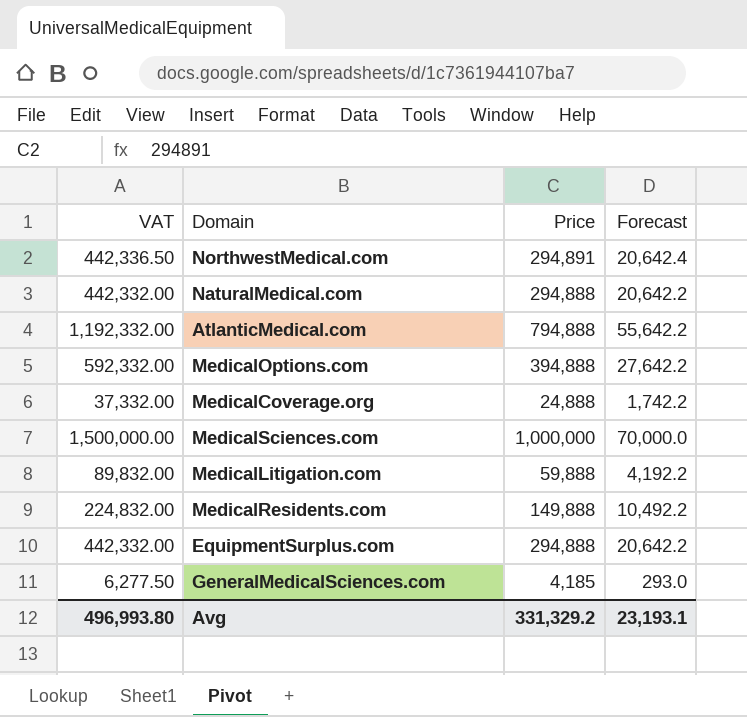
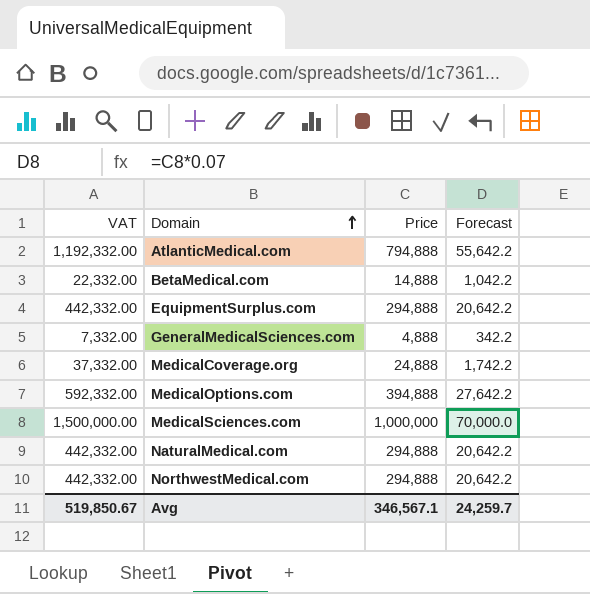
row order: none -> Domain ascending
row MedicalLitigation.com: 89,832.00 | 59,888 | 4,192.2 -> none
row MedicalResidents.com: 224,832.00 | 149,888 | 10,492.2 -> none
row BetaMedical.com: none -> 22,332.00 | 14,888 | 1,042.2
GeneralMedicalSciences.com | VAT: 6,277.50 -> 7,332.00
GeneralMedicalSciences.com | Price: 4,185 -> 4,888
GeneralMedicalSciences.com | Forecast: 293.0 -> 342.2
NorthwestMedical.com | VAT: 442,336.50 -> 442,332.00
NorthwestMedical.com | Price: 294,891 -> 294,888
NorthwestMedical.com | Forecast: 20,642.4 -> 20,642.2
Avg | VAT: 496,993.80 -> 519,850.67
Avg | Price: 331,329.2 -> 346,567.1
Avg | Forecast: 23,193.1 -> 24,259.7

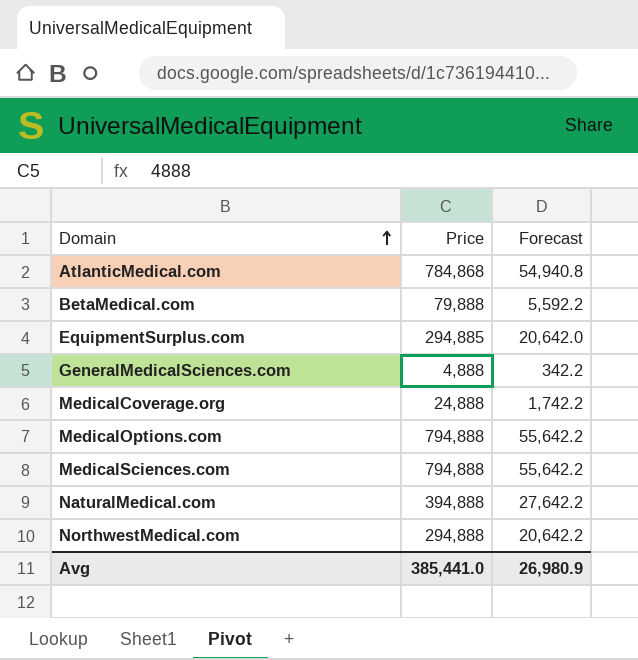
column VAT | formula: [Price] * 1.5 -> none
AtlanticMedical.com | Price: 794,888 -> 784,868
AtlanticMedical.com | Forecast: 55,642.2 -> 54,940.8
BetaMedical.com | Price: 14,888 -> 79,888
BetaMedical.com | Forecast: 1,042.2 -> 5,592.2
EquipmentSurplus.com | Price: 294,888 -> 294,885
EquipmentSurplus.com | Forecast: 20,642.2 -> 20,642.0
MedicalOptions.com | Price: 394,888 -> 794,888
MedicalOptions.com | Forecast: 27,642.2 -> 55,642.2
MedicalSciences.com | Price: 1,000,000 -> 794,888
MedicalSciences.com | Forecast: 70,000.0 -> 55,642.2
NaturalMedical.com | Price: 294,888 -> 394,888
NaturalMedical.com | Forecast: 20,642.2 -> 27,642.2
Avg | Price: 346,567.1 -> 385,441.0
Avg | Forecast: 24,259.7 -> 26,980.9

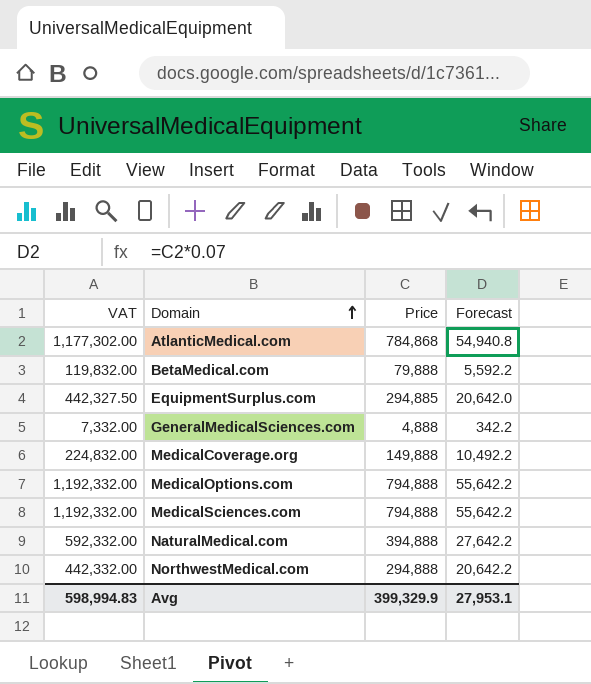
column VAT | formula: none -> [Price] * 1.5
MedicalCoverage.org | Price: 24,888 -> 149,888
MedicalCoverage.org | Forecast: 1,742.2 -> 10,492.2
Avg | Price: 385,441.0 -> 399,329.9
Avg | Forecast: 26,980.9 -> 27,953.1

